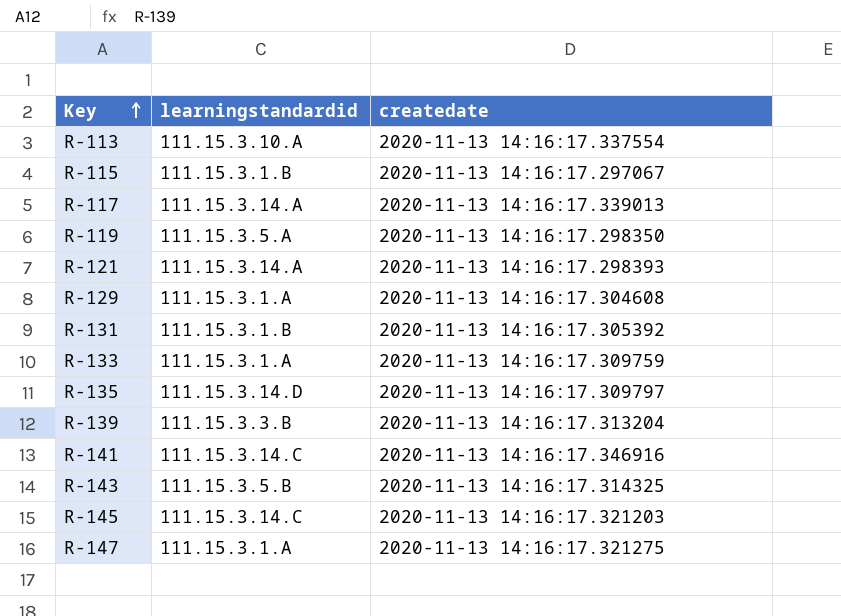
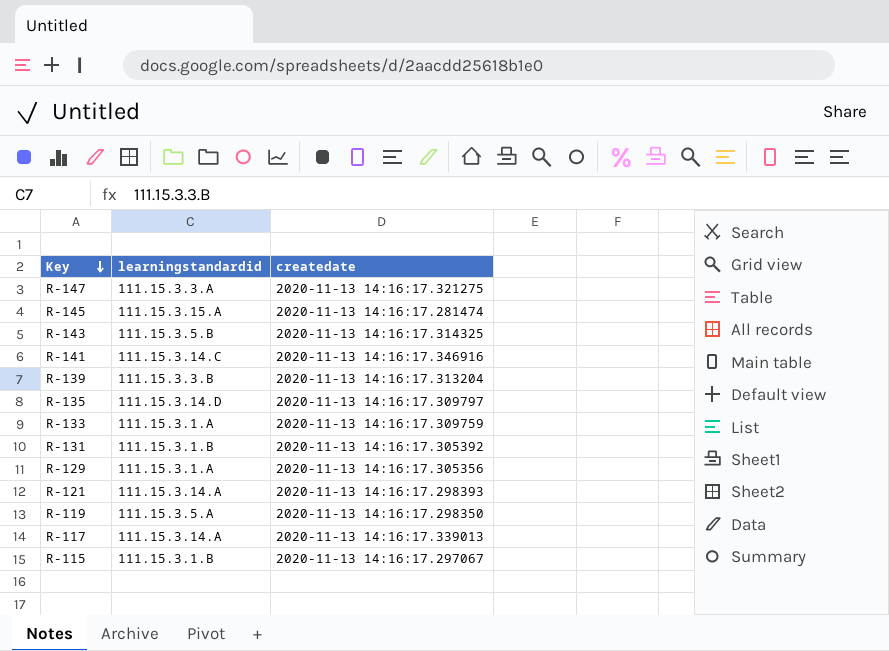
row order: Key ascending -> Key descending
row R-113: 111.15.3.10.A | 2020-11-13 14:16:17.337554 -> none
R-147 | learningstandardid: 111.15.3.1.A -> 111.15.3.3.A
R-145 | learningstandardid: 111.15.3.14.C -> 111.15.3.15.A
R-145 | createdate: 2020-11-13 14:16:17.321203 -> 2020-11-13 14:16:17.281474
R-129 | createdate: 2020-11-13 14:16:17.304608 -> 2020-11-13 14:16:17.305356

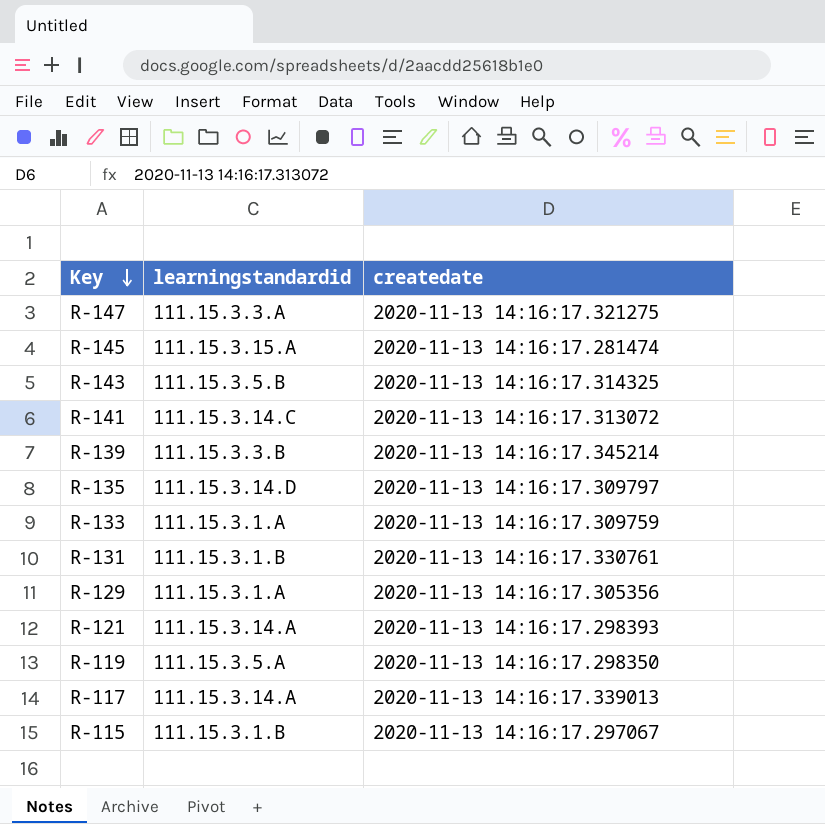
R-141 | createdate: 2020-11-13 14:16:17.346916 -> 2020-11-13 14:16:17.313072
R-139 | createdate: 2020-11-13 14:16:17.313204 -> 2020-11-13 14:16:17.345214
R-131 | createdate: 2020-11-13 14:16:17.305392 -> 2020-11-13 14:16:17.330761

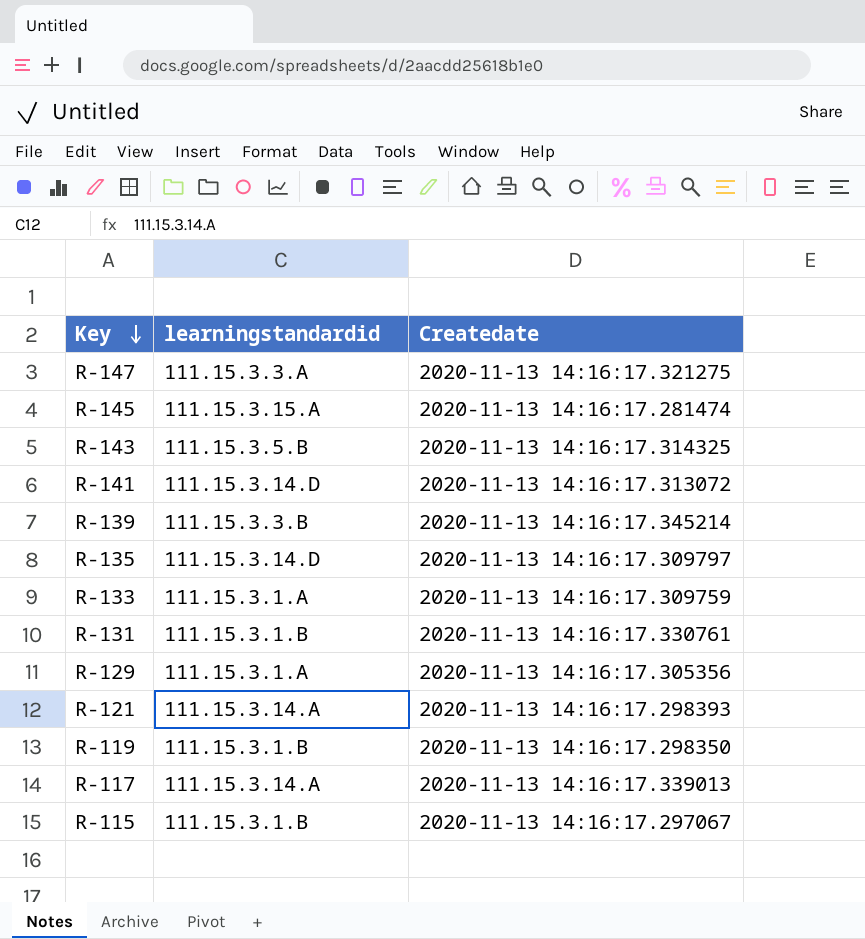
column name: createdate -> Createdate
R-141 | learningstandardid: 111.15.3.14.C -> 111.15.3.14.D
R-119 | learningstandardid: 111.15.3.5.A -> 111.15.3.1.B

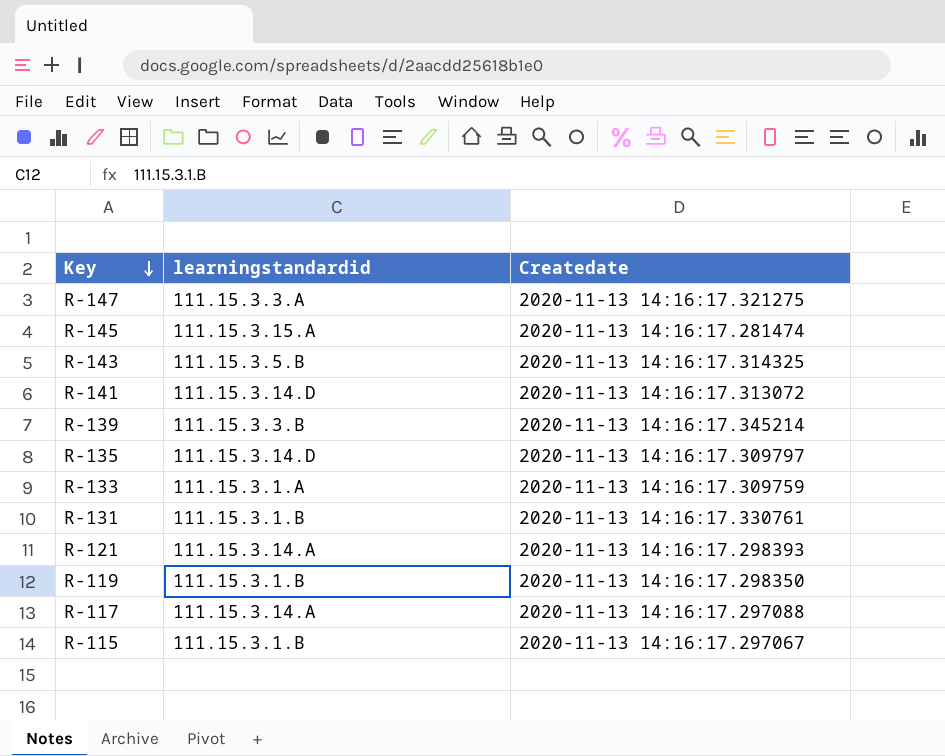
row R-129: 111.15.3.1.A | 2020-11-13 14:16:17.305356 -> none
R-117 | Createdate: 2020-11-13 14:16:17.339013 -> 2020-11-13 14:16:17.297088

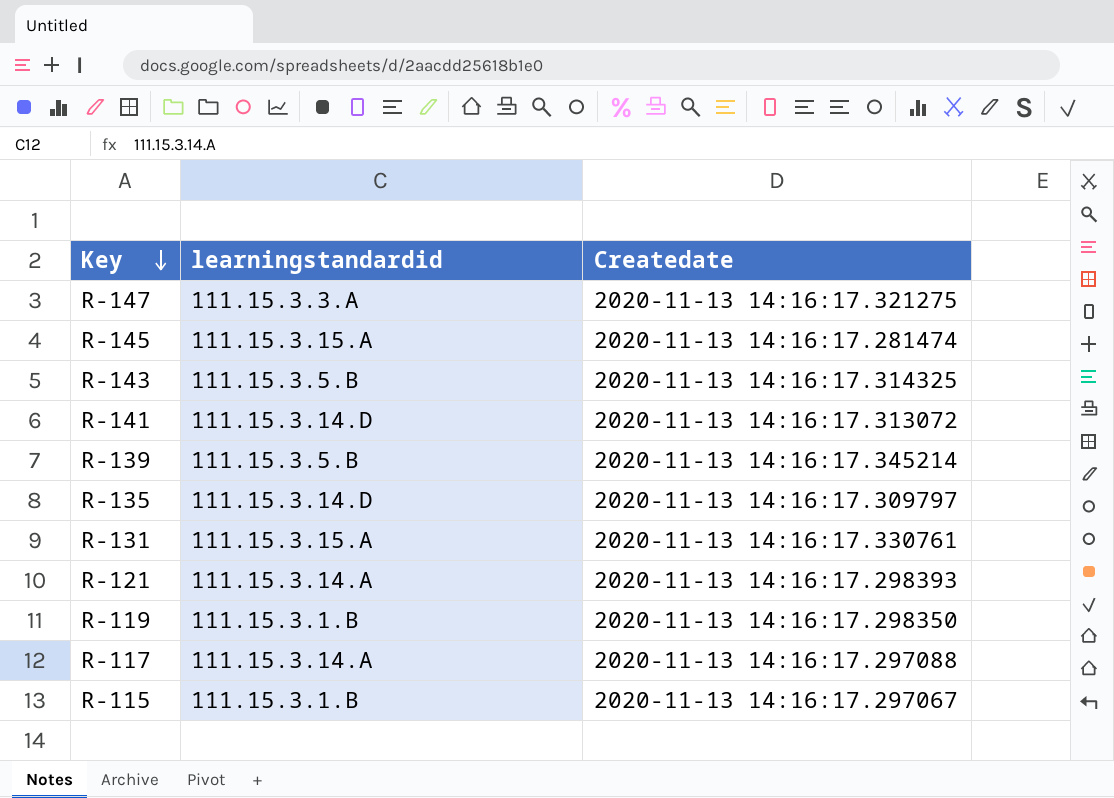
row R-133: 111.15.3.1.A | 2020-11-13 14:16:17.309759 -> none
R-139 | learningstandardid: 111.15.3.3.B -> 111.15.3.5.B
R-131 | learningstandardid: 111.15.3.1.B -> 111.15.3.15.A

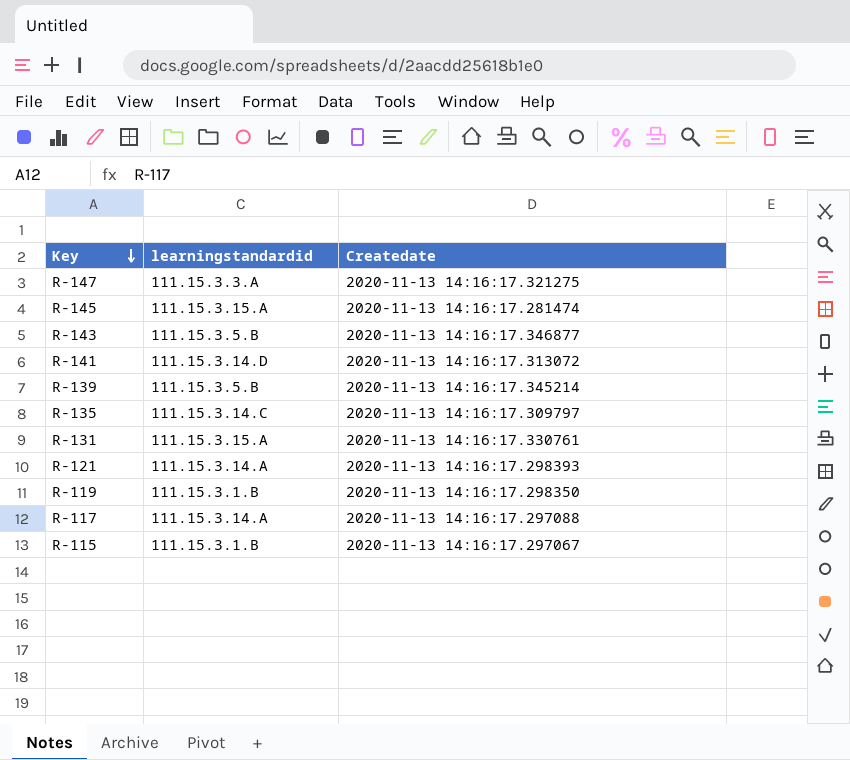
R-143 | Createdate: 2020-11-13 14:16:17.314325 -> 2020-11-13 14:16:17.346877
R-135 | learningstandardid: 111.15.3.14.D -> 111.15.3.14.C

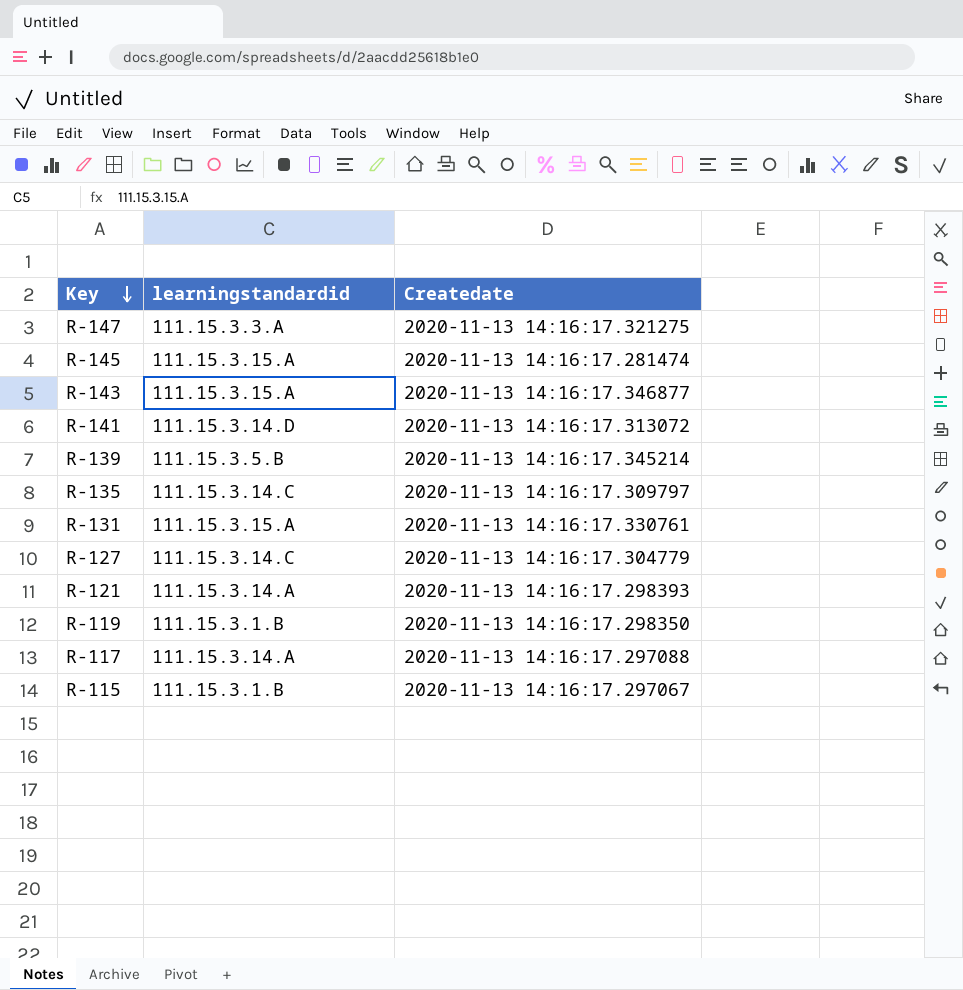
R-143 | learningstandardid: 111.15.3.5.B -> 111.15.3.15.A
row R-127: none -> 111.15.3.14.C | 2020-11-13 14:16:17.304779

